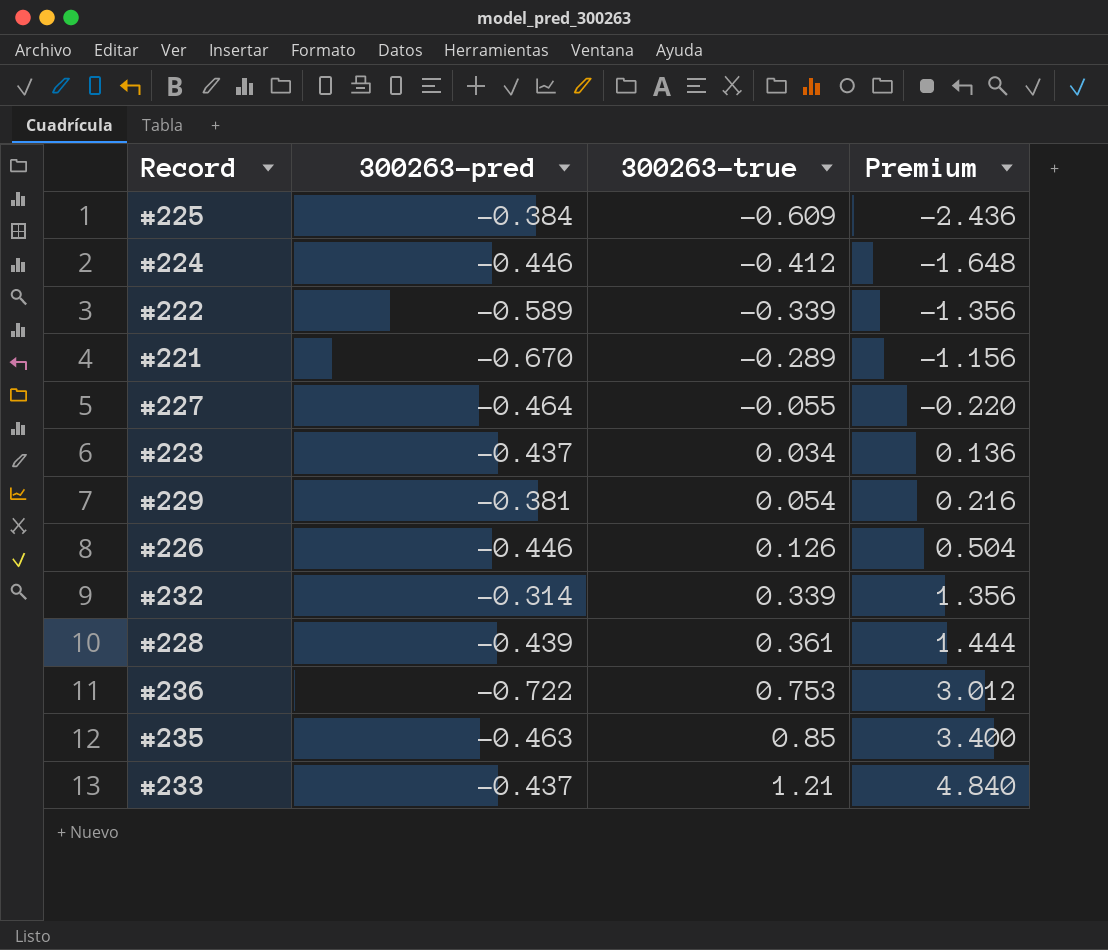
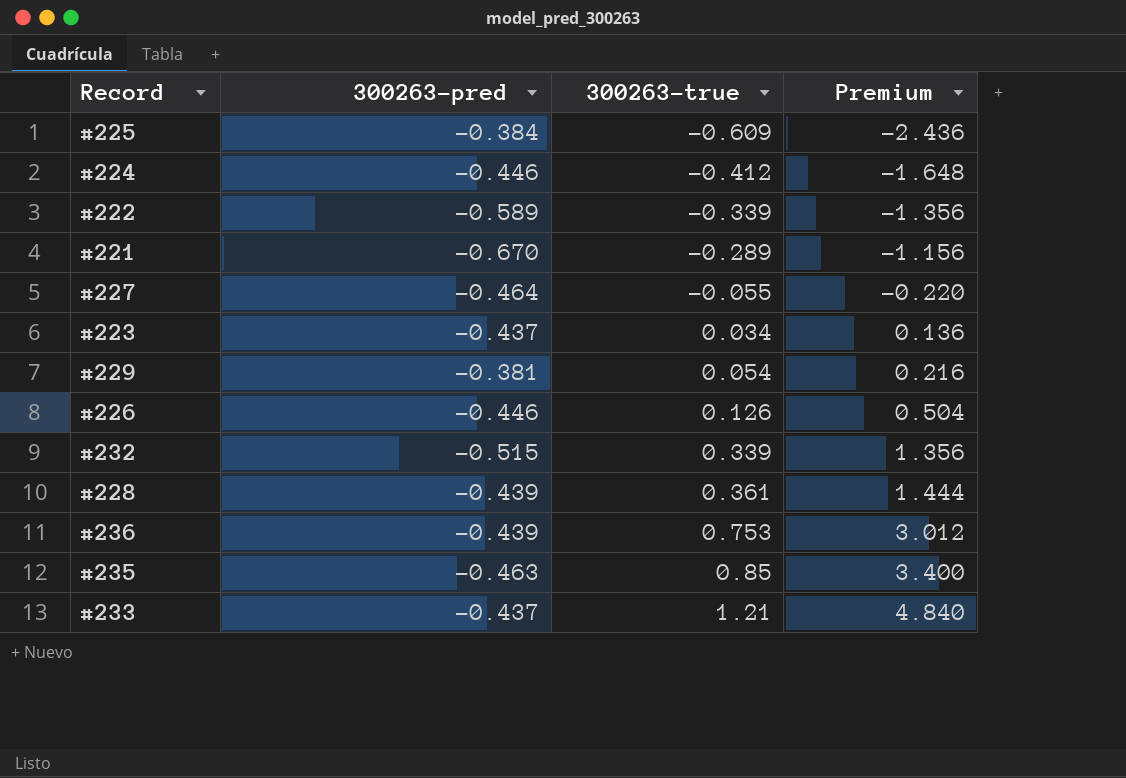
#232 | 300263-pred: -0.314 -> -0.515
#236 | 300263-pred: -0.722 -> -0.439

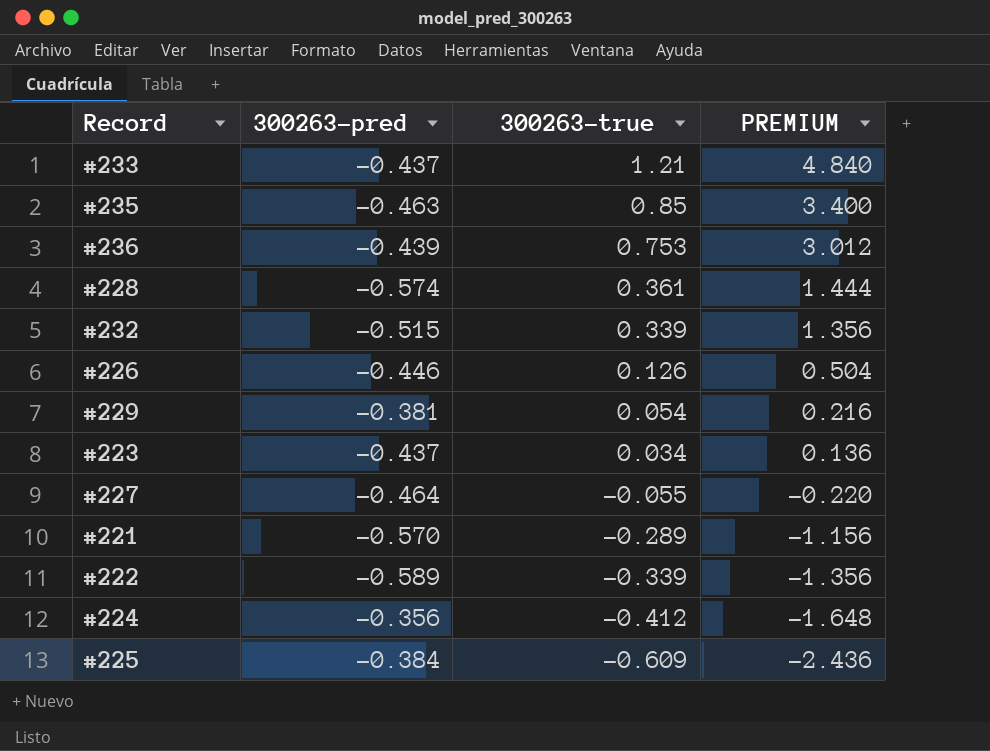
row order: 300263-true ascending -> 300263-true descending
column name: Premium -> PREMIUM
#228 | 300263-pred: -0.439 -> -0.574
#221 | 300263-pred: -0.670 -> -0.570
#224 | 300263-pred: -0.446 -> -0.356

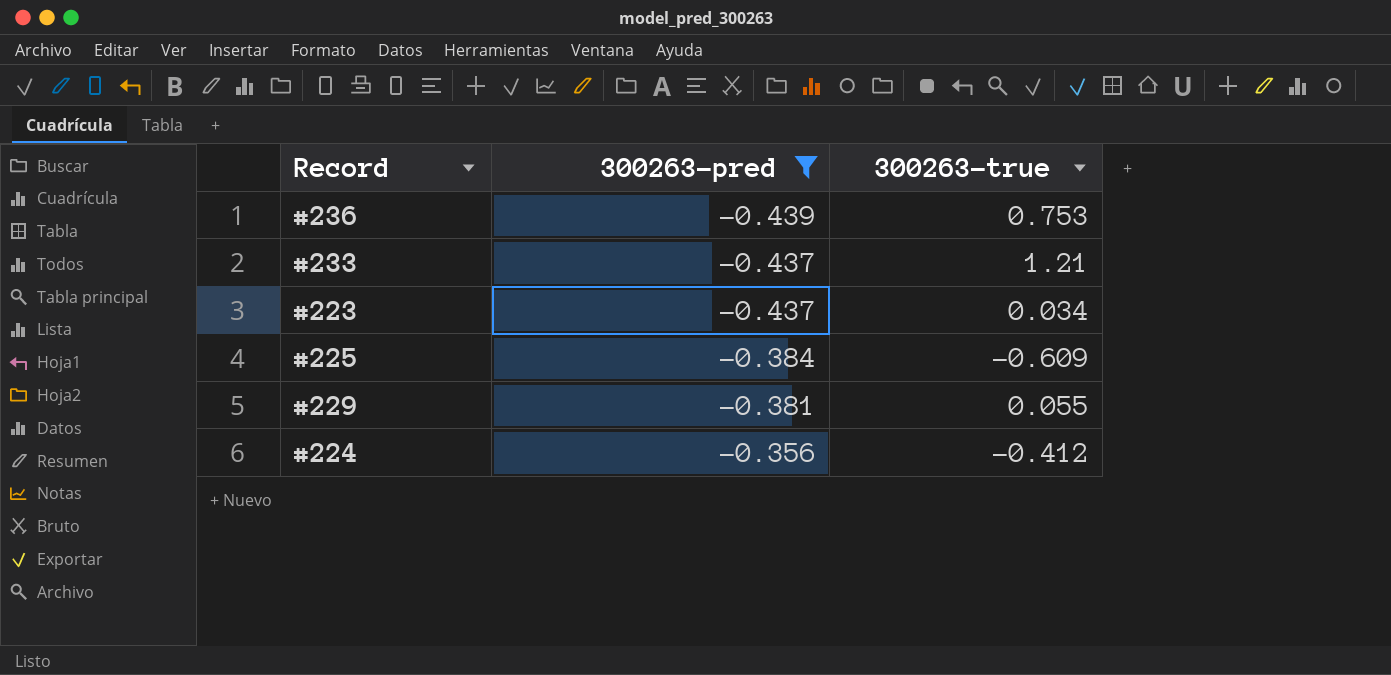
filter: none -> 300263-pred >= -0.439
row order: 300263-true descending -> 300263-pred ascending
column PREMIUM | formula: [300263-true] * 4 -> none
#229 | 300263-true: 0.054 -> 0.055

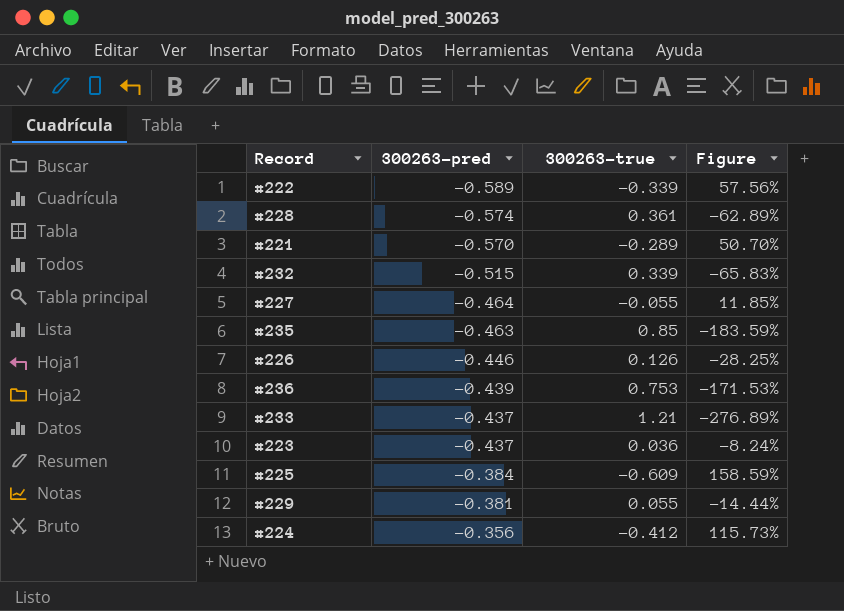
filter: 300263-pred >= -0.439 -> none
column Figure | formula: none -> [300263-true] / [300263-pred]
#223 | 300263-true: 0.034 -> 0.036

